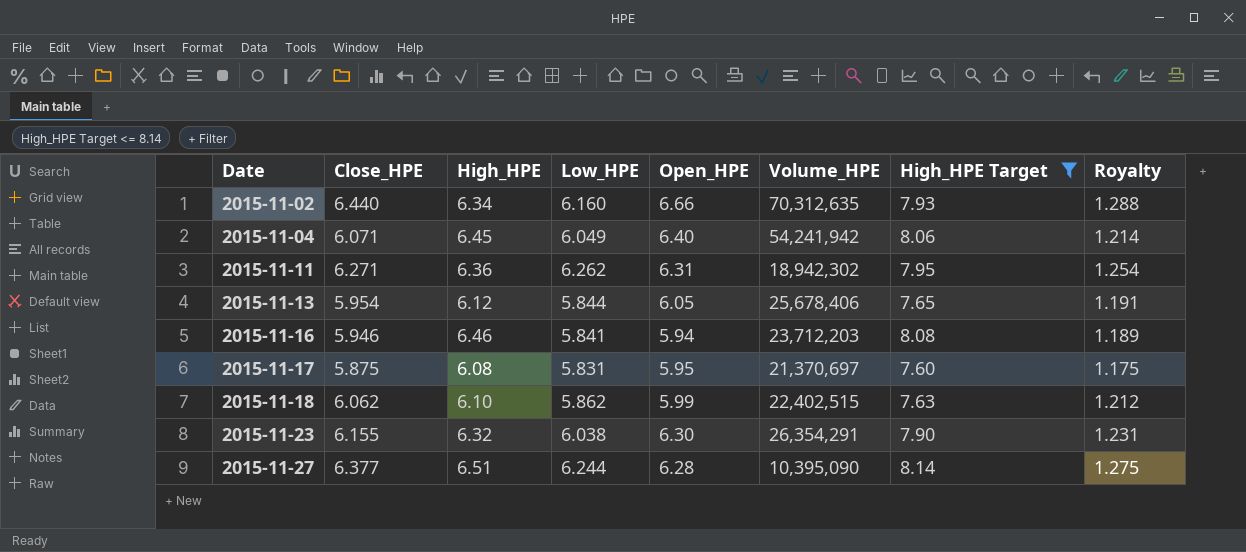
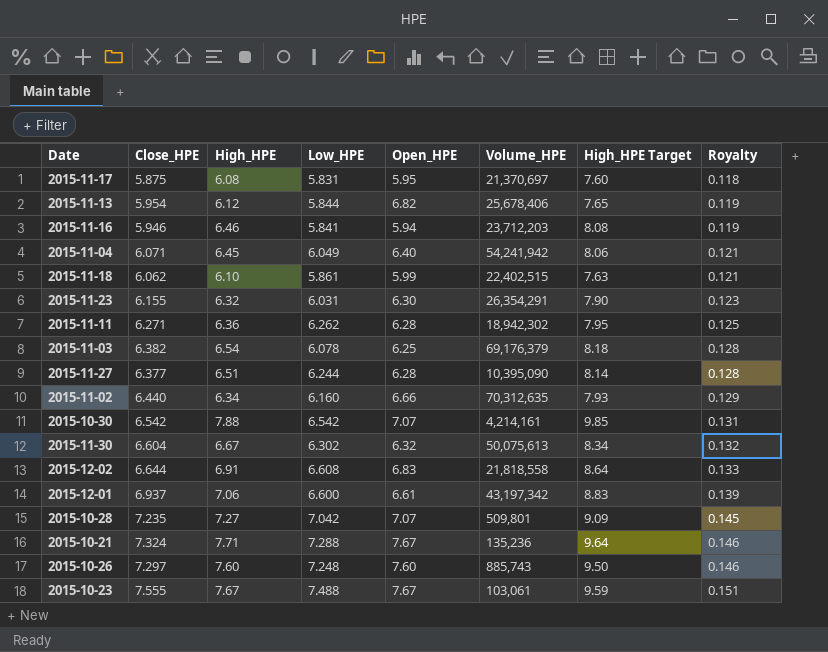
filter: High_HPE Target <= 8.14 -> none
row order: Date ascending -> Royalty ascending
column Royalty | formula: [Close_HPE] * 0.2 -> [Close_HPE] * 0.02
2015-11-13 | Open_HPE: 6.05 -> 6.82
2015-11-18 | Low_HPE: 5.862 -> 5.861
2015-11-23 | Low_HPE: 6.038 -> 6.031
2015-11-11 | Open_HPE: 6.31 -> 6.28

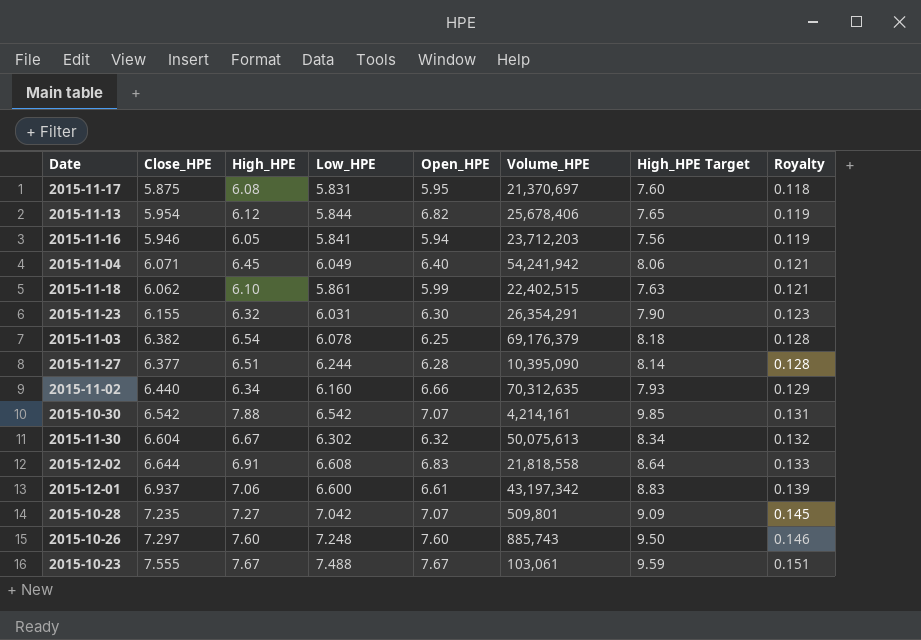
row 2015-11-11: 6.271 | 6.36 | 6.262 | 6.28 | 18,942,302 | 7.95 | 0.125 -> none
row 2015-10-21: 7.324 | 7.71 | 7.288 | 7.67 | 135,236 | 9.64 | 0.146 -> none
2015-11-16 | High_HPE: 6.46 -> 6.05
2015-11-16 | High_HPE Target: 8.08 -> 7.56

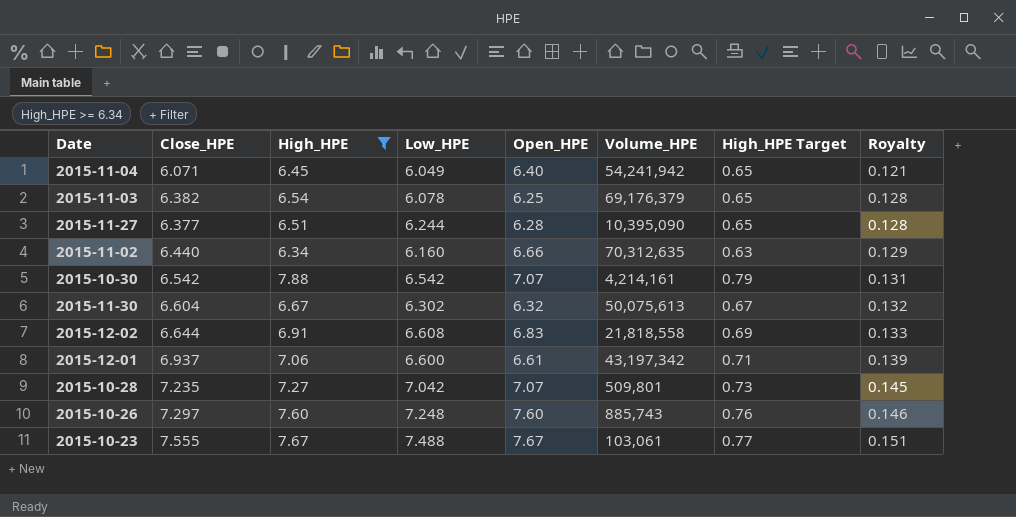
filter: none -> High_HPE >= 6.34
column High_HPE Target | formula: [High_HPE] * 1.25 -> [High_HPE] * 0.1

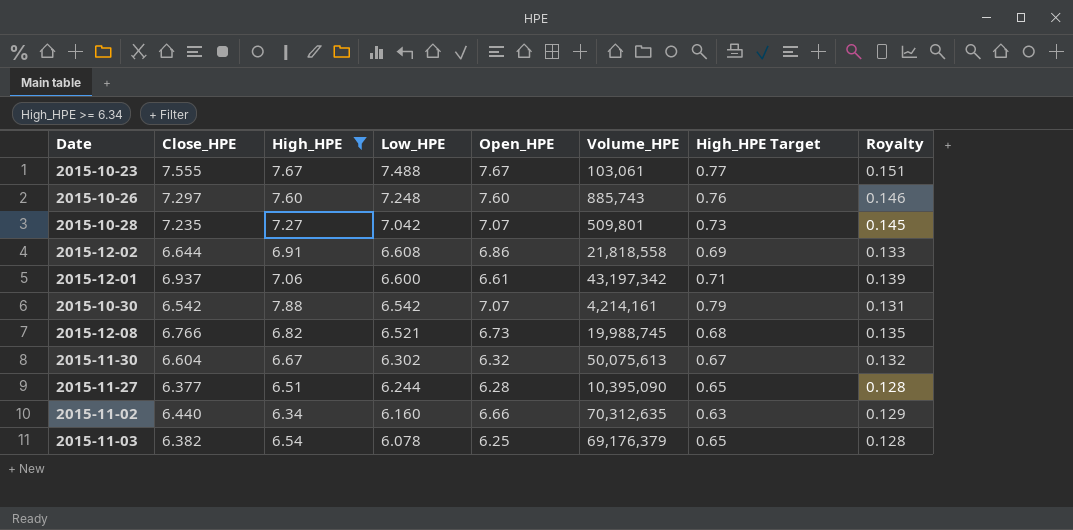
row order: Royalty ascending -> Low_HPE descending
row 2015-11-04: 6.071 | 6.45 | 6.049 | 6.40 | 54,241,942 | 0.65 | 0.121 -> none
2015-12-02 | Open_HPE: 6.83 -> 6.86
row 2015-12-08: none -> 6.766 | 6.82 | 6.521 | 6.73 | 19,988,745 | 0.68 | 0.135

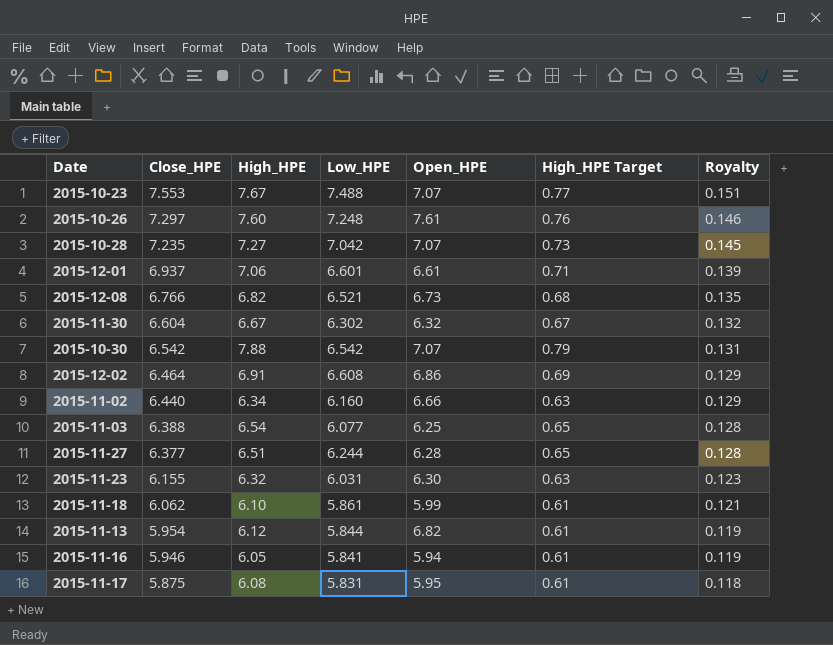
filter: High_HPE >= 6.34 -> none
row order: Low_HPE descending -> Close_HPE descending
column Volume_HPE | position: 6 -> none
2015-10-23 | Close_HPE: 7.555 -> 7.553
2015-10-23 | Open_HPE: 7.67 -> 7.07
2015-10-26 | Open_HPE: 7.60 -> 7.61
2015-12-01 | Low_HPE: 6.600 -> 6.601
2015-12-02 | Close_HPE: 6.644 -> 6.464
2015-12-02 | Royalty: 0.133 -> 0.129
2015-11-03 | Close_HPE: 6.382 -> 6.388
2015-11-03 | Low_HPE: 6.078 -> 6.077

